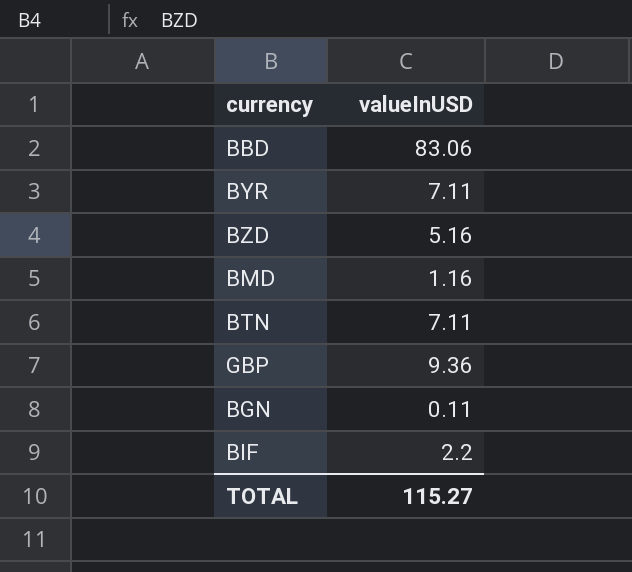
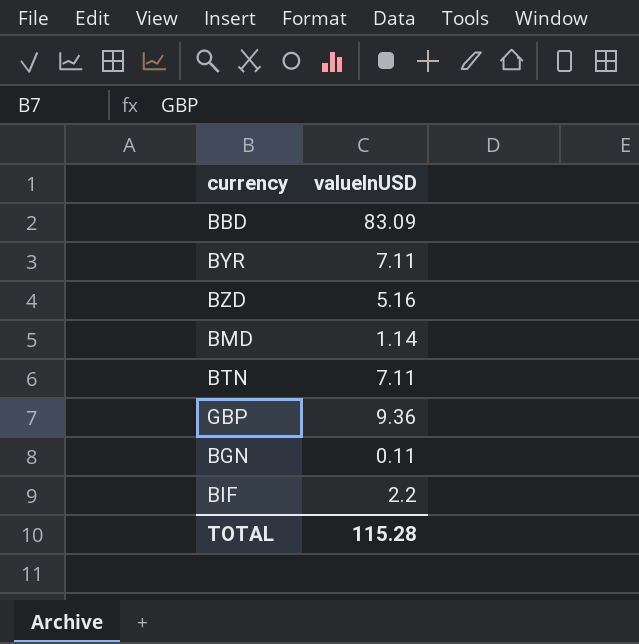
BBD | valueInUSD: 83.06 -> 83.09
BMD | valueInUSD: 1.16 -> 1.14
TOTAL | valueInUSD: 115.27 -> 115.28

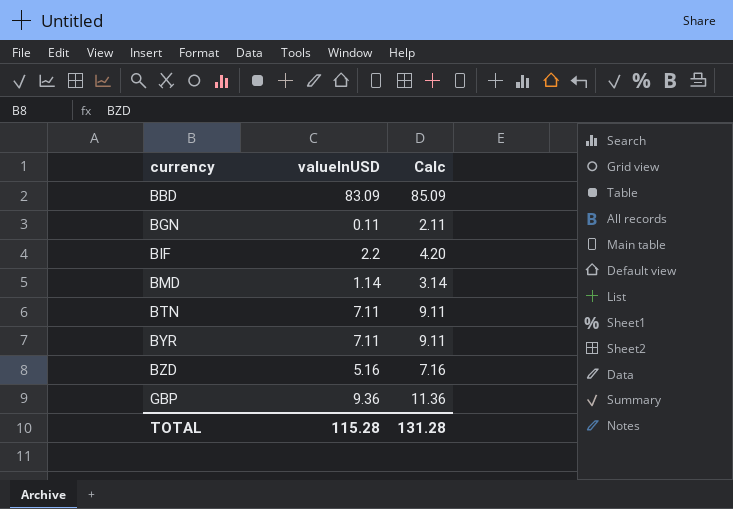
row order: none -> currency ascending
column Calc | formula: none -> [valueInUSD] + 2

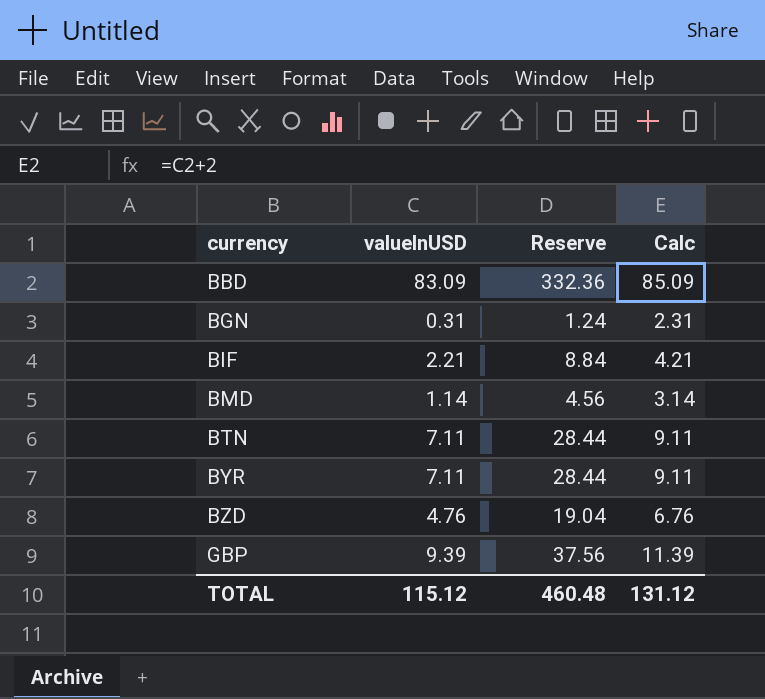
column Reserve | formula: none -> [valueInUSD] * 4
BGN | valueInUSD: 0.11 -> 0.31
BGN | Calc: 2.11 -> 2.31
BIF | valueInUSD: 2.2 -> 2.21
BIF | Calc: 4.20 -> 4.21
BZD | valueInUSD: 5.16 -> 4.76
BZD | Calc: 7.16 -> 6.76
GBP | valueInUSD: 9.36 -> 9.39
GBP | Calc: 11.36 -> 11.39
TOTAL | valueInUSD: 115.28 -> 115.12
TOTAL | Calc: 131.28 -> 131.12

